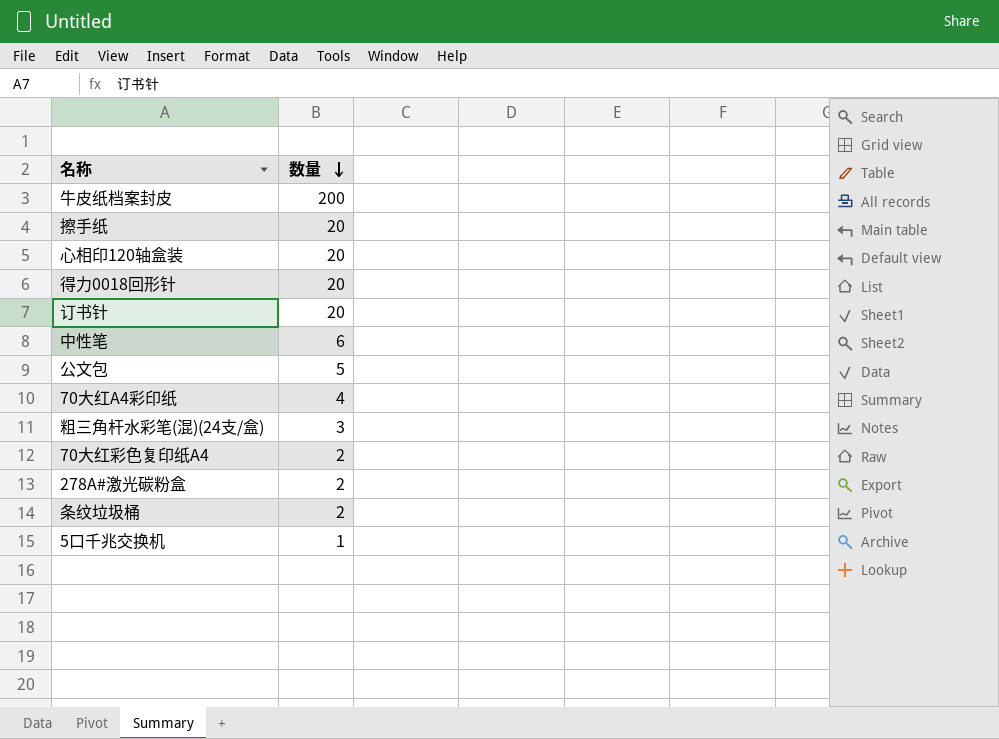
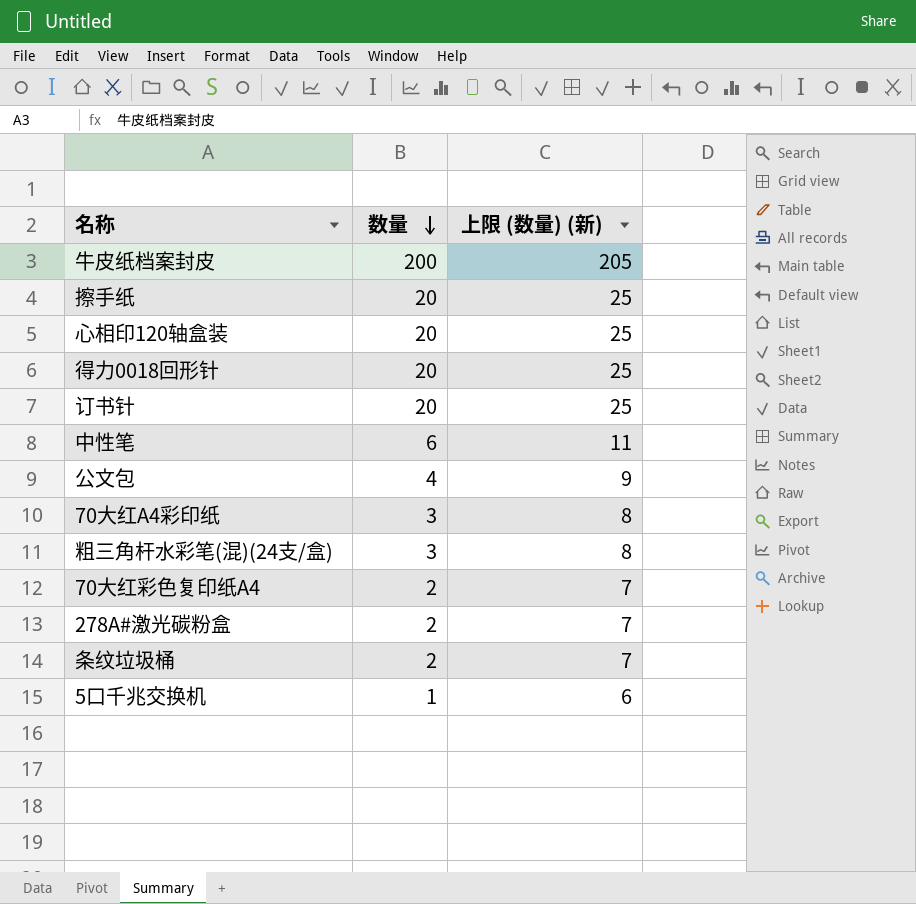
column 上限 (数量) (新) | formula: none -> [数量] + 5
公文包 | 数量: 5 -> 4
70大红A4彩印纸 | 数量: 4 -> 3

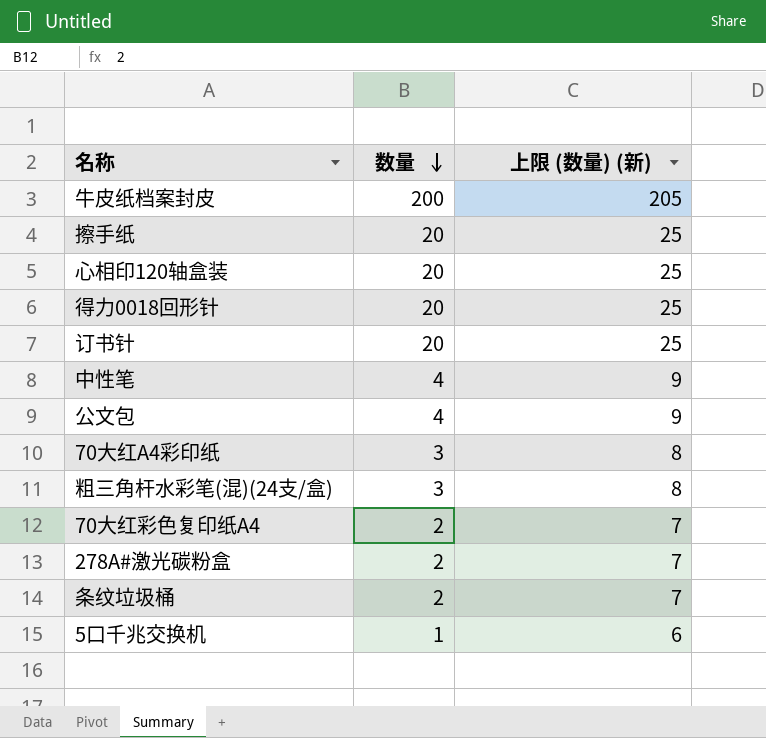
中性笔 | 数量: 6 -> 4
中性笔 | 上限 (数量) (新): 11 -> 9

